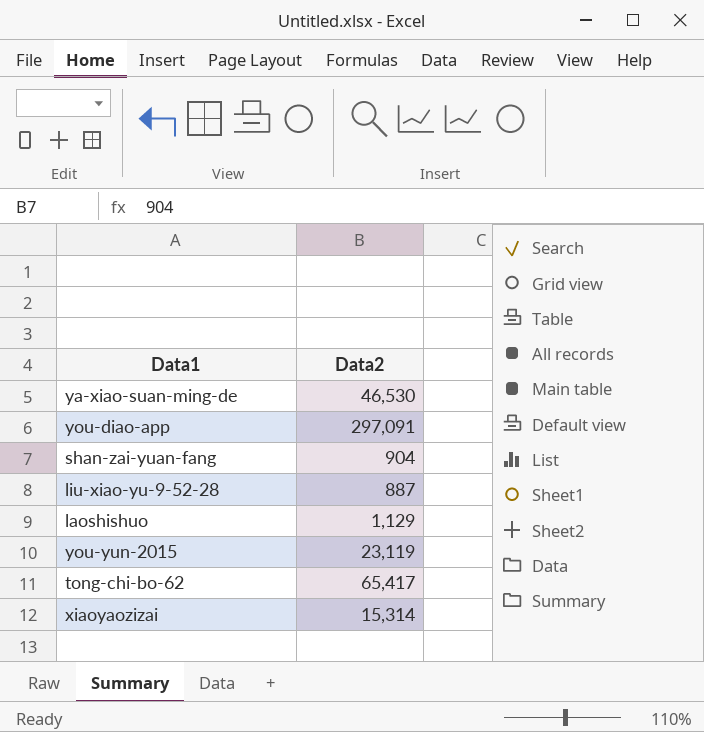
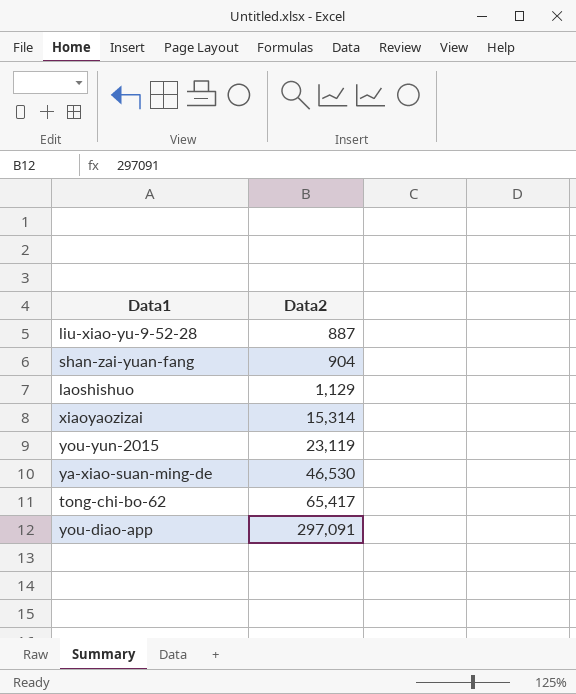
row order: none -> Data2 ascending

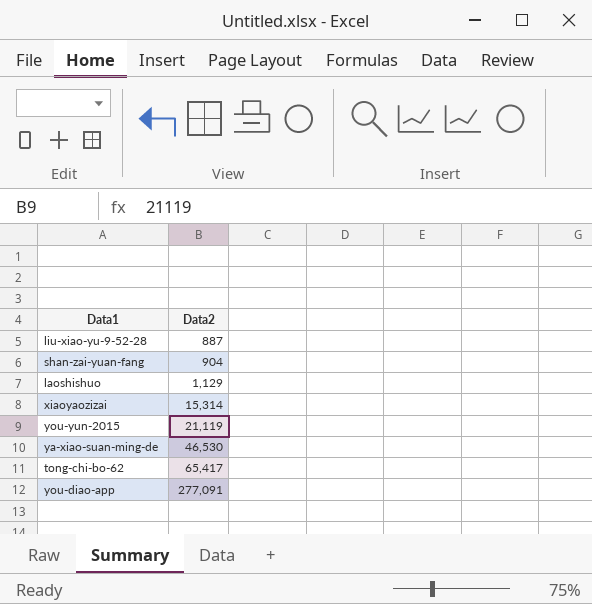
you-yun-2015 | Data2: 23,119 -> 21,119
you-diao-app | Data2: 297,091 -> 277,091

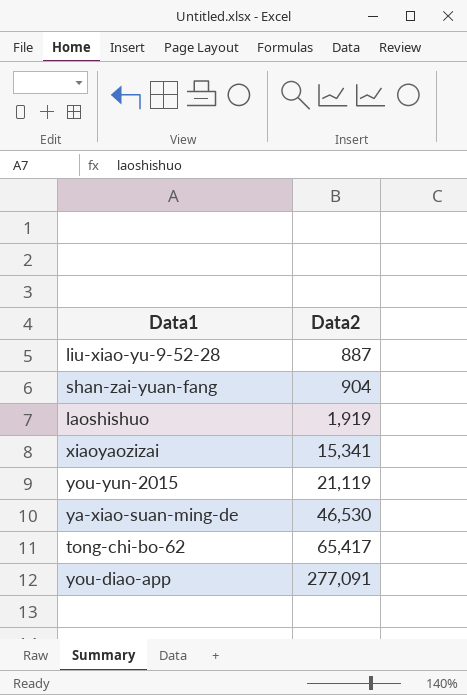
laoshishuo | Data2: 1,129 -> 1,919
xiaoyaozizai | Data2: 15,314 -> 15,341

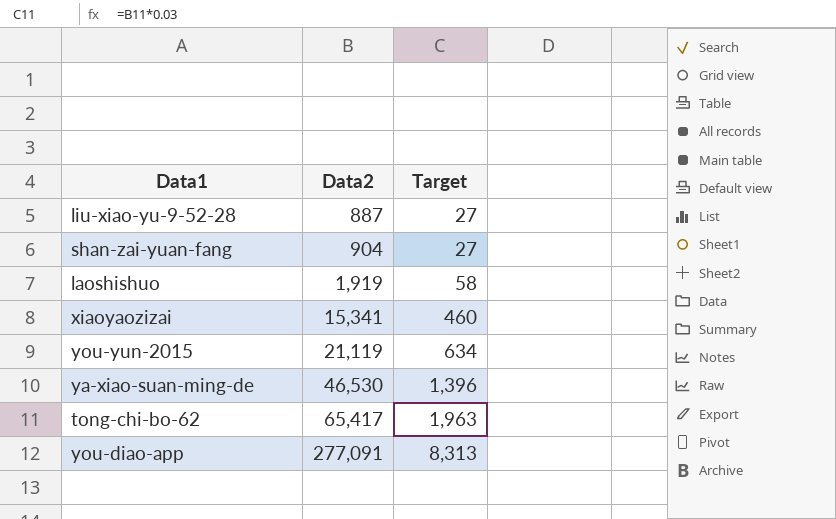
column Target | formula: none -> [Data2] * 0.03

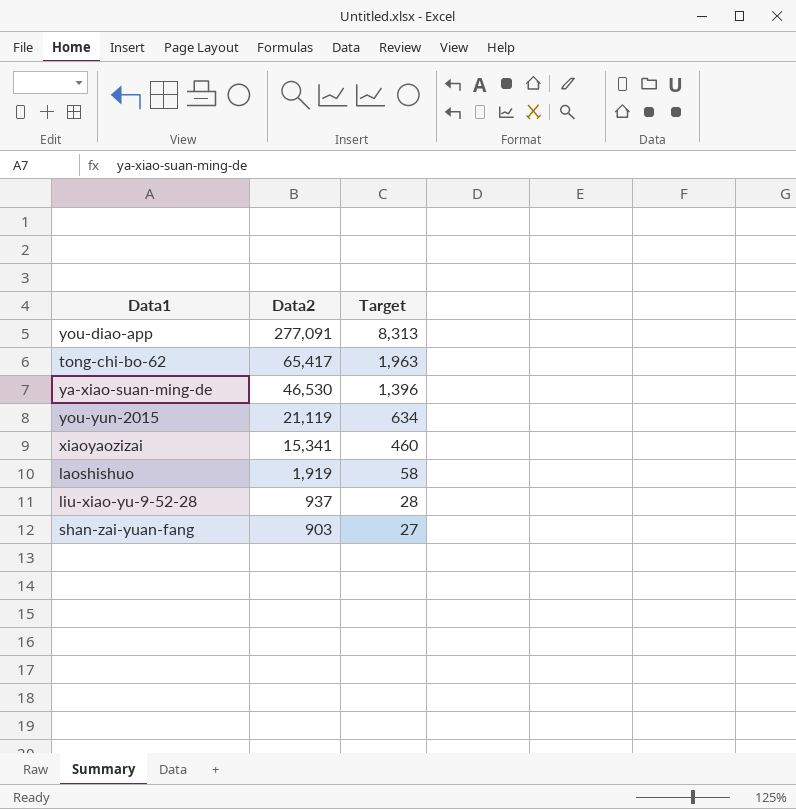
row order: Data2 ascending -> Data2 descending
liu-xiao-yu-9-52-28 | Data2: 887 -> 937
liu-xiao-yu-9-52-28 | Target: 27 -> 28
shan-zai-yuan-fang | Data2: 904 -> 903

